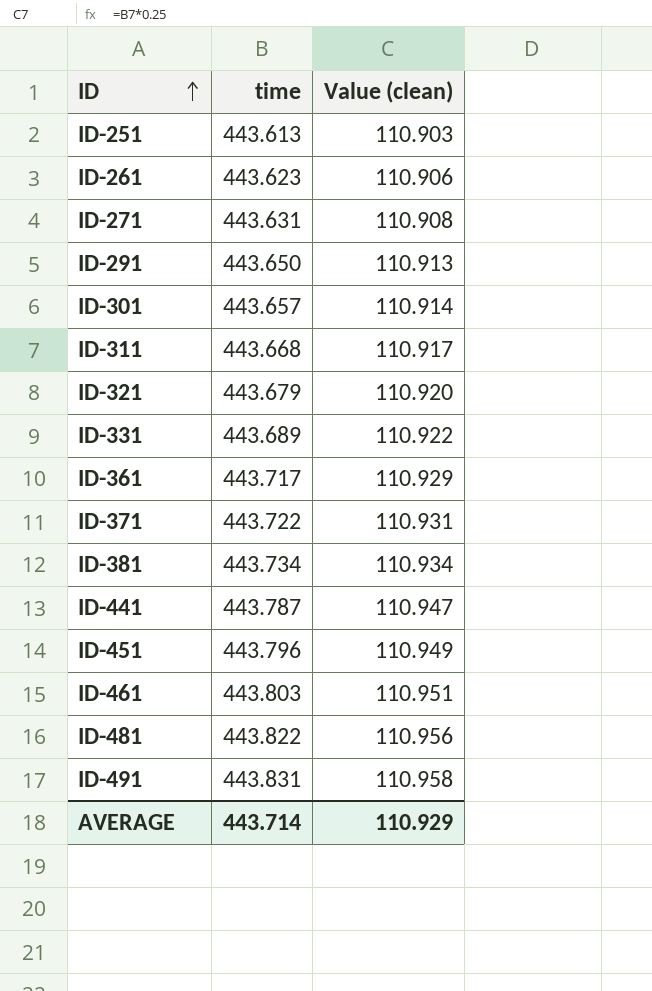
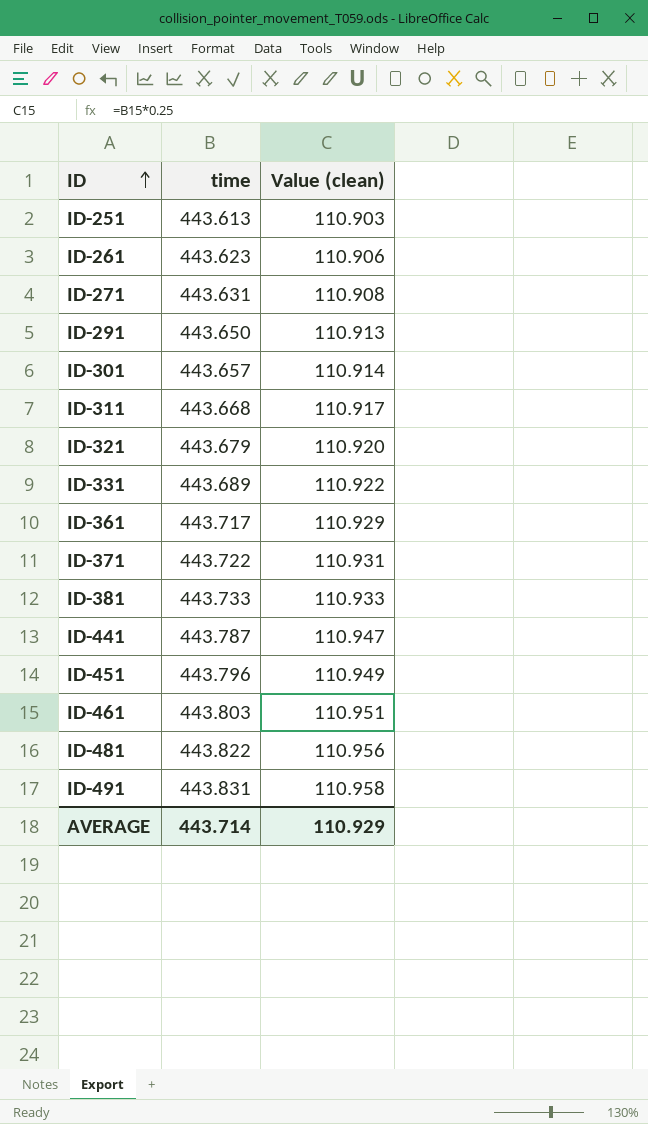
ID-381 | time: 443.734 -> 443.733
ID-381 | Value (clean): 110.934 -> 110.933

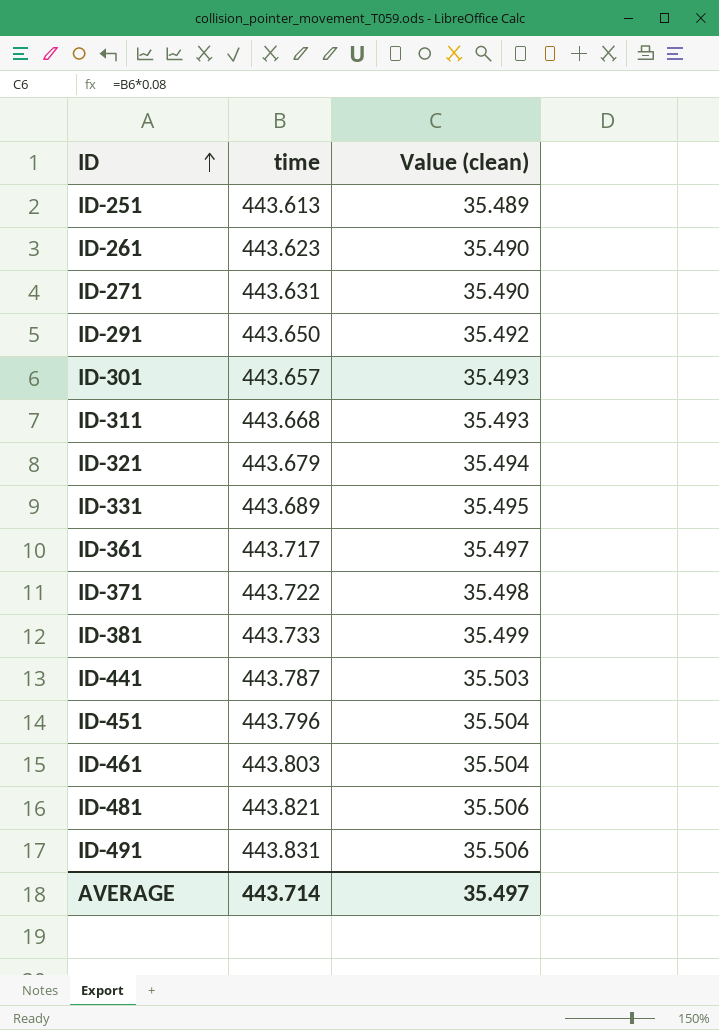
column Value (clean) | formula: [time] * 0.25 -> [time] * 0.08
ID-481 | time: 443.822 -> 443.821
AVERAGE | Value (clean): 110.929 -> 35.497

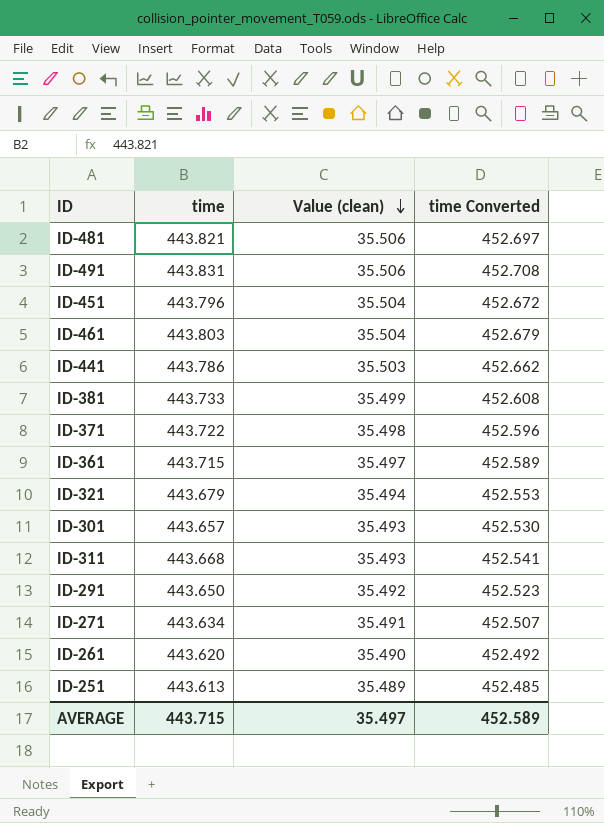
row order: ID ascending -> Value (clean) descending
column time Converted | formula: none -> [time] * 1.02
row ID-331: 443.689 | 35.495 -> none
ID-441 | time: 443.787 -> 443.786
ID-361 | time: 443.717 -> 443.715
ID-271 | time: 443.631 -> 443.634
ID-271 | Value (clean): 35.490 -> 35.491
ID-261 | time: 443.623 -> 443.620
AVERAGE | time: 443.714 -> 443.715

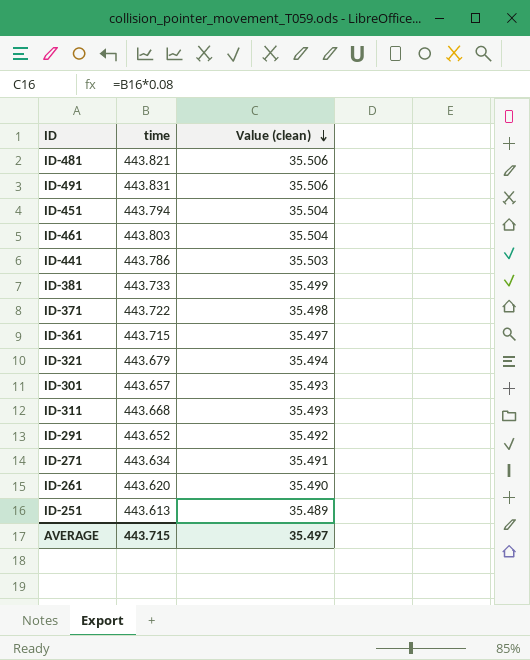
column time Converted | formula: [time] * 1.02 -> none
ID-451 | time: 443.796 -> 443.794
ID-291 | time: 443.650 -> 443.652

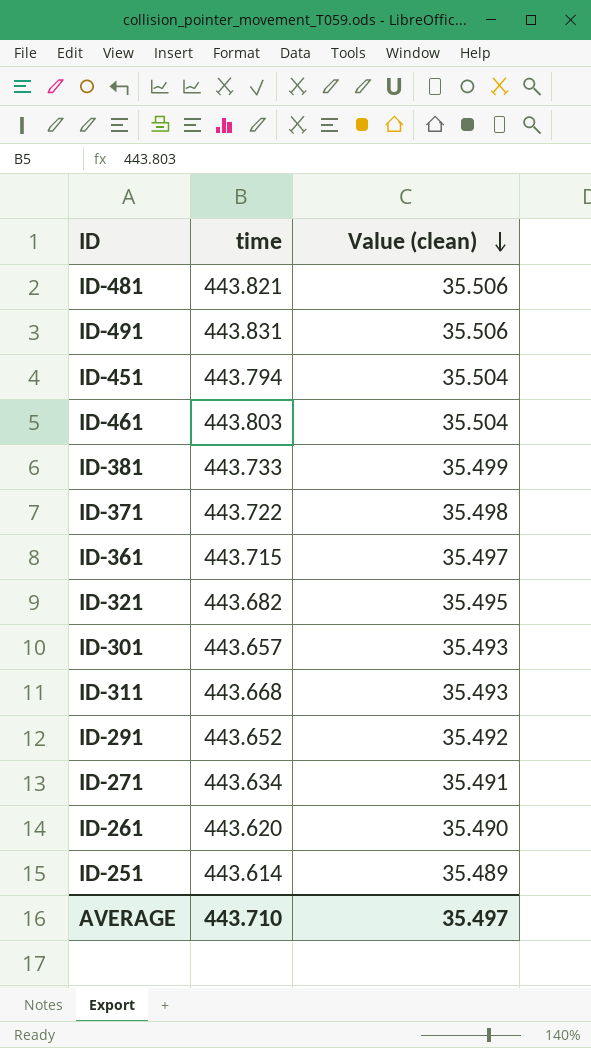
row ID-441: 443.786 | 35.503 -> none
ID-321 | time: 443.679 -> 443.682
ID-321 | Value (clean): 35.494 -> 35.495
ID-251 | time: 443.613 -> 443.614
AVERAGE | time: 443.715 -> 443.710

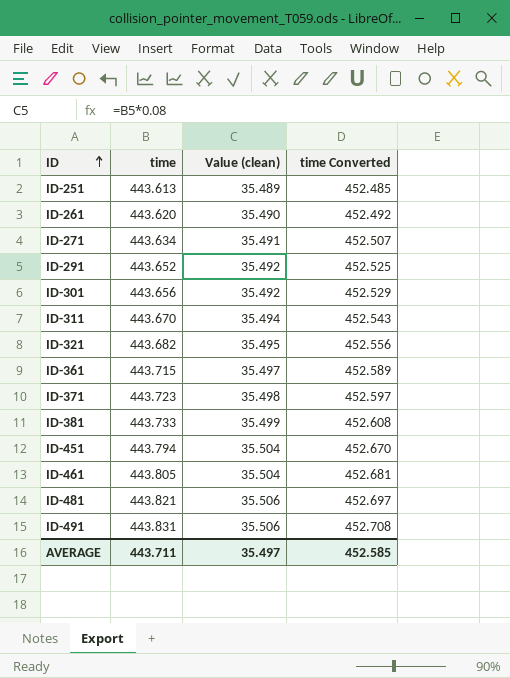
row order: Value (clean) descending -> ID ascending
column time Converted | formula: none -> [time] * 1.02
ID-251 | time: 443.614 -> 443.613
ID-301 | time: 443.657 -> 443.656
ID-301 | Value (clean): 35.493 -> 35.492
ID-311 | time: 443.668 -> 443.670
ID-311 | Value (clean): 35.493 -> 35.494
ID-371 | time: 443.722 -> 443.723
ID-461 | time: 443.803 -> 443.805
AVERAGE | time: 443.710 -> 443.711

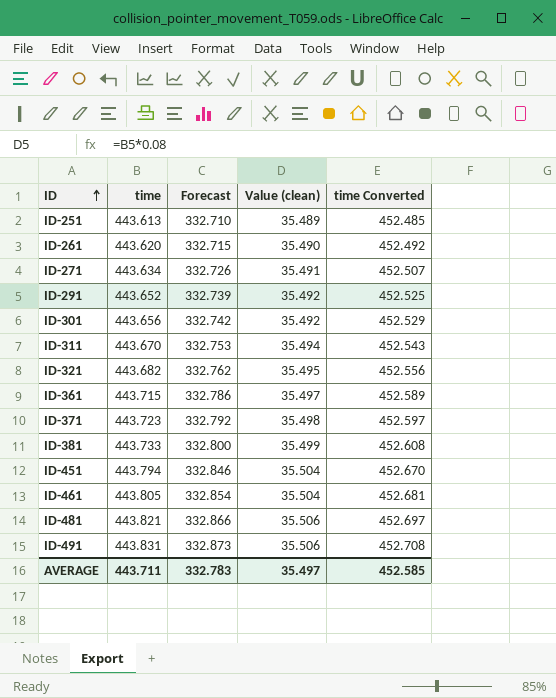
column Forecast | formula: none -> [time] * 0.75

